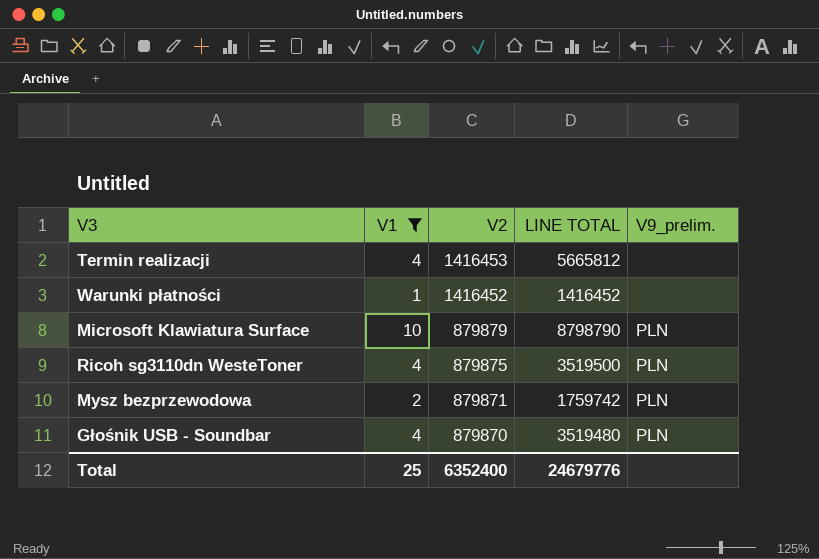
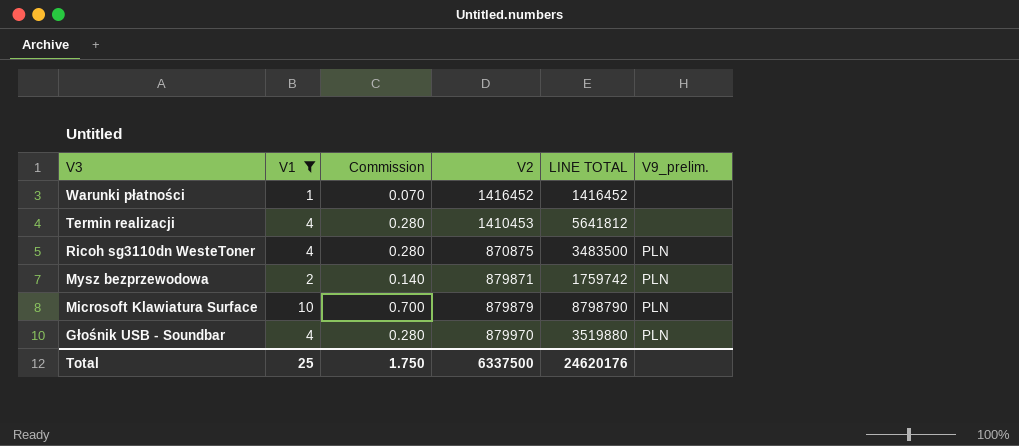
row order: V2 descending -> V3 descending
column Commission | formula: none -> [V1] * 0.07
Termin realizacji | V2: 1416453 -> 1410453
Termin realizacji | LINE TOTAL: 5665812 -> 5641812
Ricoh sg3110dn WesteToner | V2: 879875 -> 870875
Ricoh sg3110dn WesteToner | LINE TOTAL: 3519500 -> 3483500
Głośnik USB - Soundbar | V2: 879870 -> 879970
Głośnik USB - Soundbar | LINE TOTAL: 3519480 -> 3519880
Total | V2: 6352400 -> 6337500
Total | LINE TOTAL: 24679776 -> 24620176

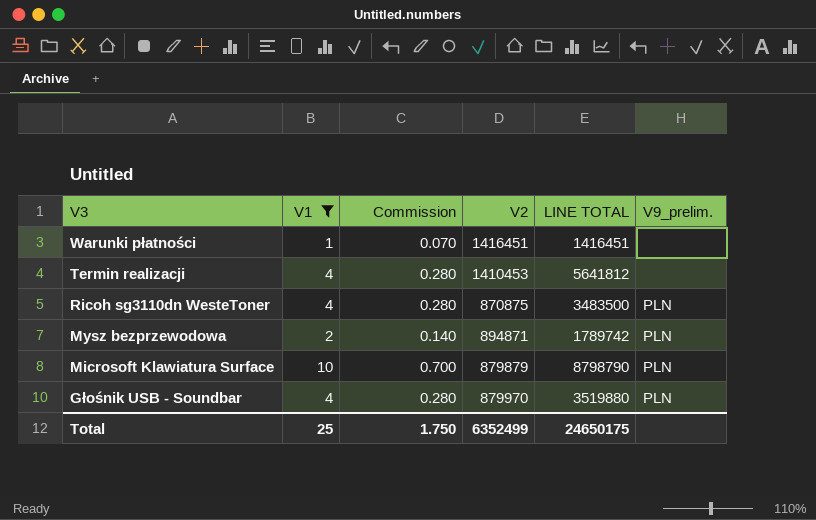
Warunki płatności | V2: 1416452 -> 1416451
Warunki płatności | LINE TOTAL: 1416452 -> 1416451
Mysz bezprzewodowa | V2: 879871 -> 894871
Mysz bezprzewodowa | LINE TOTAL: 1759742 -> 1789742
Total | V2: 6337500 -> 6352499
Total | LINE TOTAL: 24620176 -> 24650175

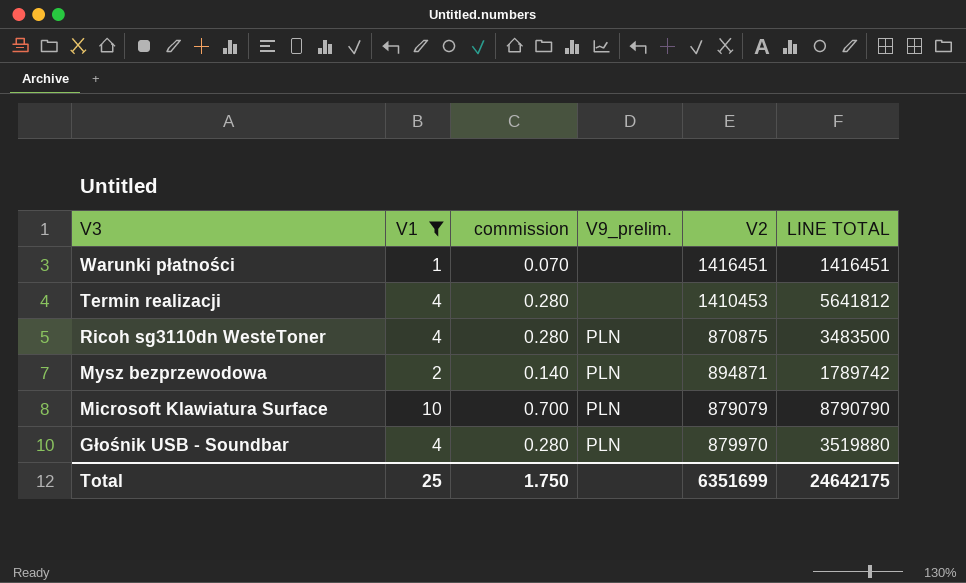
column name: Commission -> commission
column V9_prelim. | position: 6 -> 4
Microsoft Klawiatura Surface | V2: 879879 -> 879079
Microsoft Klawiatura Surface | LINE TOTAL: 8798790 -> 8790790
Total | V2: 6352499 -> 6351699
Total | LINE TOTAL: 24650175 -> 24642175

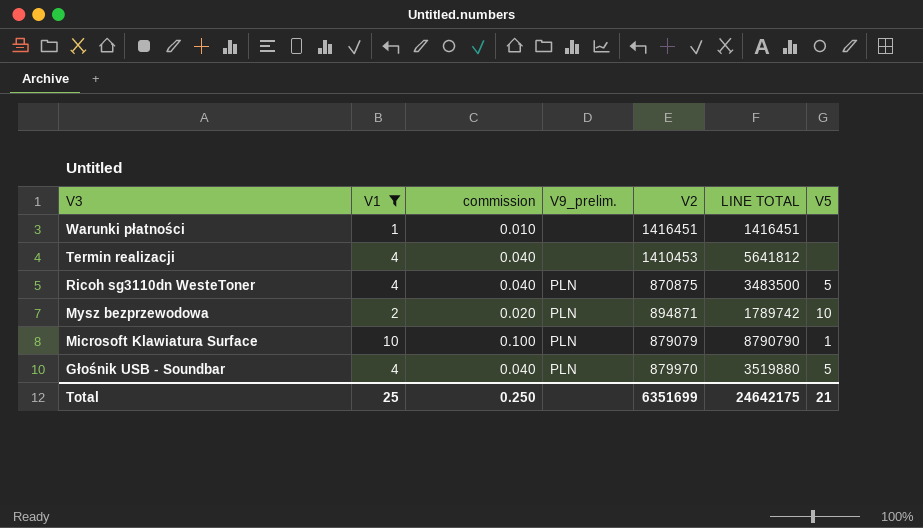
column commission | formula: [V1] * 0.07 -> [V1] * 0.01
column V5 | position: none -> 7
Total | commission: 1.750 -> 0.250

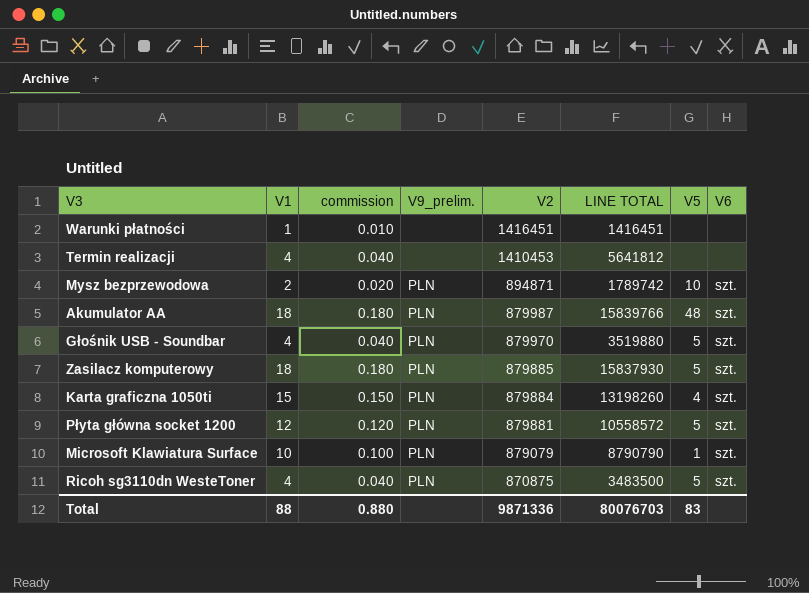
filter: V1 <= 10 -> none
row order: V3 descending -> V2 descending
column V6 | position: none -> 8
Total | V1: 25 -> 88
Total | commission: 0.250 -> 0.880
Total | V2: 6351699 -> 9871336
Total | LINE TOTAL: 24642175 -> 80076703
Total | V5: 21 -> 83

